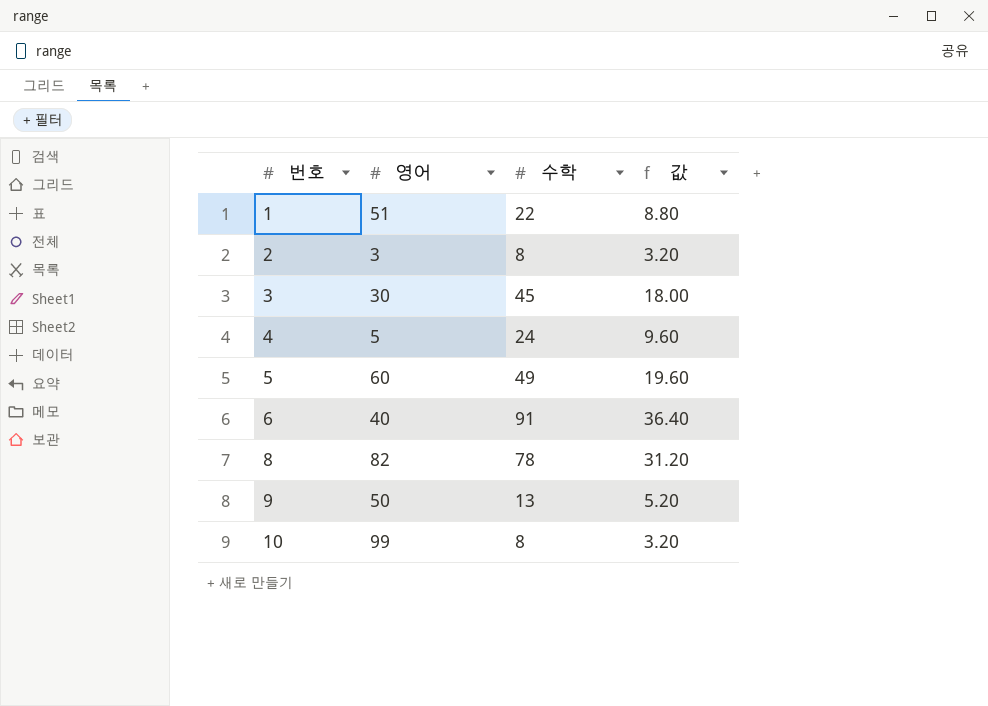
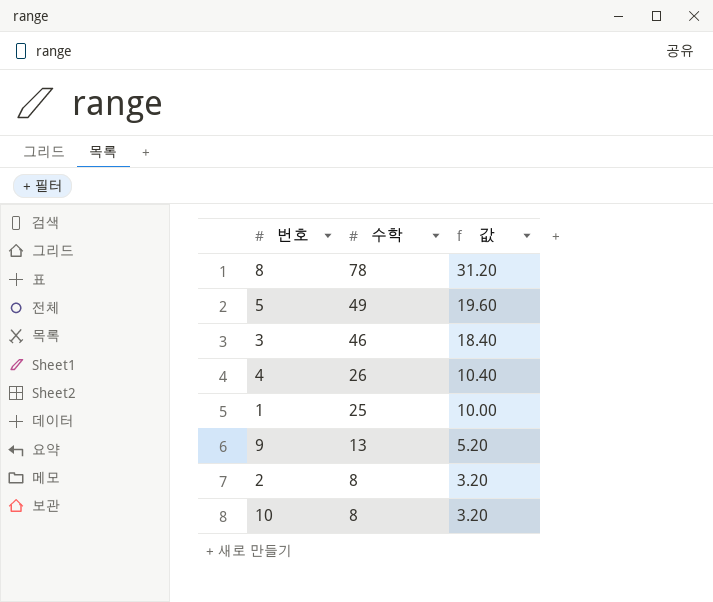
row order: 번호 ascending -> 수학 descending
column 영어 | position: 2 -> none
row 6: 40 | 91 | 36.40 -> none
3 | 수학: 45 -> 46
3 | 값: 18.00 -> 18.40
4 | 수학: 24 -> 26
4 | 값: 9.60 -> 10.40
1 | 수학: 22 -> 25
1 | 값: 8.80 -> 10.00

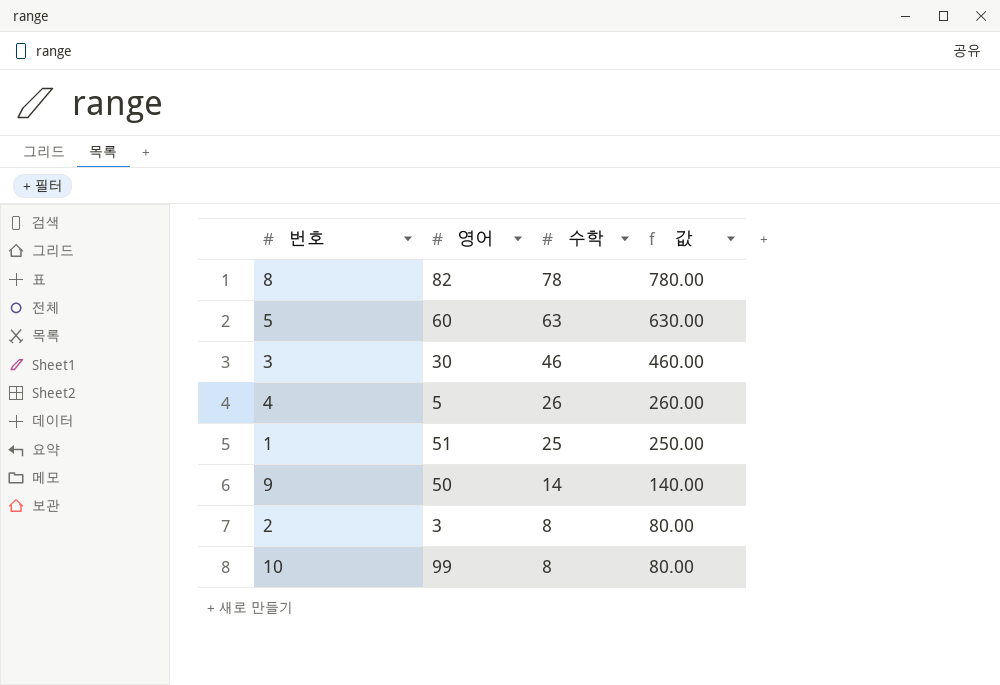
column 영어 | position: none -> 2
column 값 | formula: [수학] * 0.4 -> [수학] * 10
5 | 수학: 49 -> 63
9 | 수학: 13 -> 14

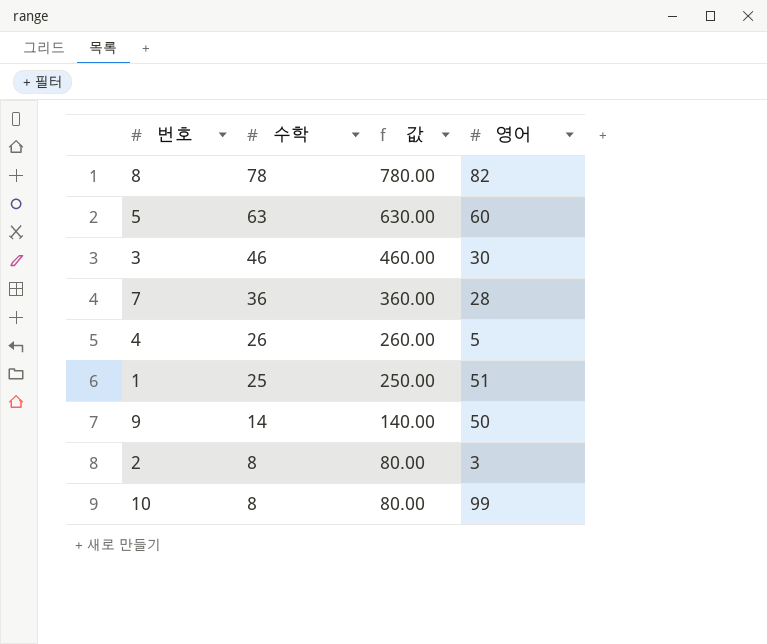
column 영어 | position: 2 -> 4
row 7: none -> 36 | 360.00 | 28

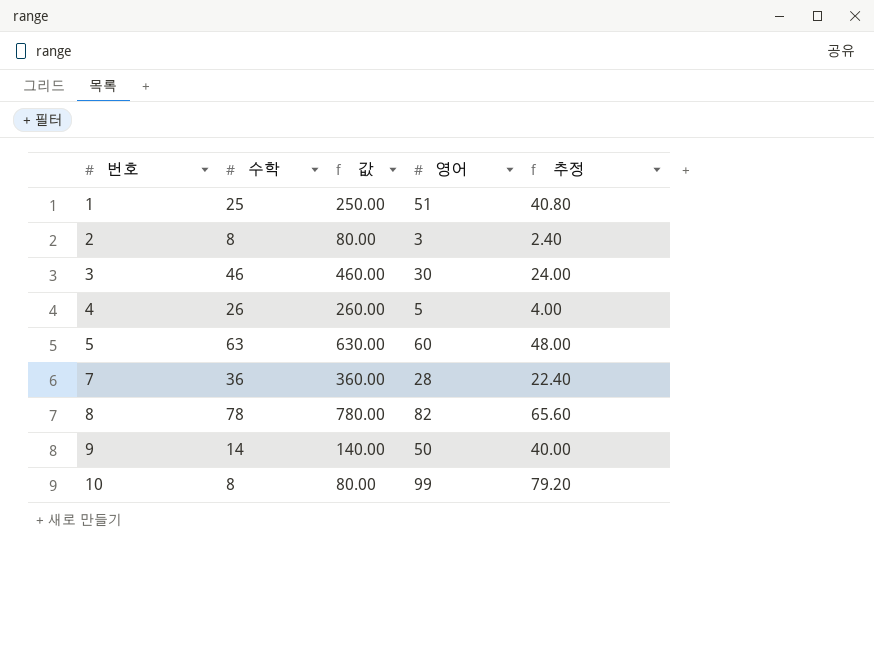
row order: 수학 descending -> 번호 ascending
column 추정 | formula: none -> [영어] * 0.8

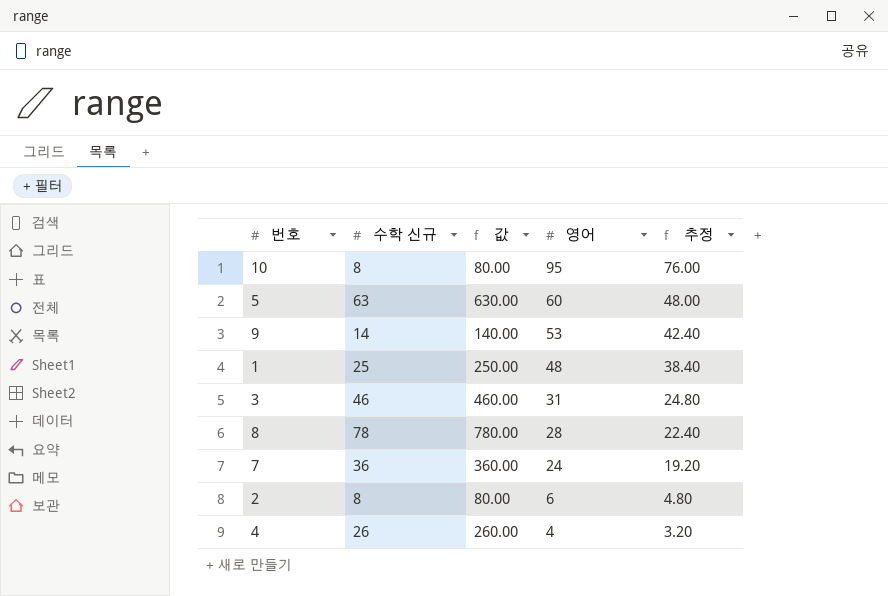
row order: 번호 ascending -> 영어 descending
column name: 수학 -> 수학 신규
10 | 영어: 99 -> 95
10 | 추정: 79.20 -> 76.00
9 | 영어: 50 -> 53
9 | 추정: 40.00 -> 42.40
1 | 영어: 51 -> 48
1 | 추정: 40.80 -> 38.40
3 | 영어: 30 -> 31
3 | 추정: 24.00 -> 24.80
8 | 영어: 82 -> 28
8 | 추정: 65.60 -> 22.40
7 | 영어: 28 -> 24
7 | 추정: 22.40 -> 19.20
2 | 영어: 3 -> 6
2 | 추정: 2.40 -> 4.80
4 | 영어: 5 -> 4
4 | 추정: 4.00 -> 3.20

